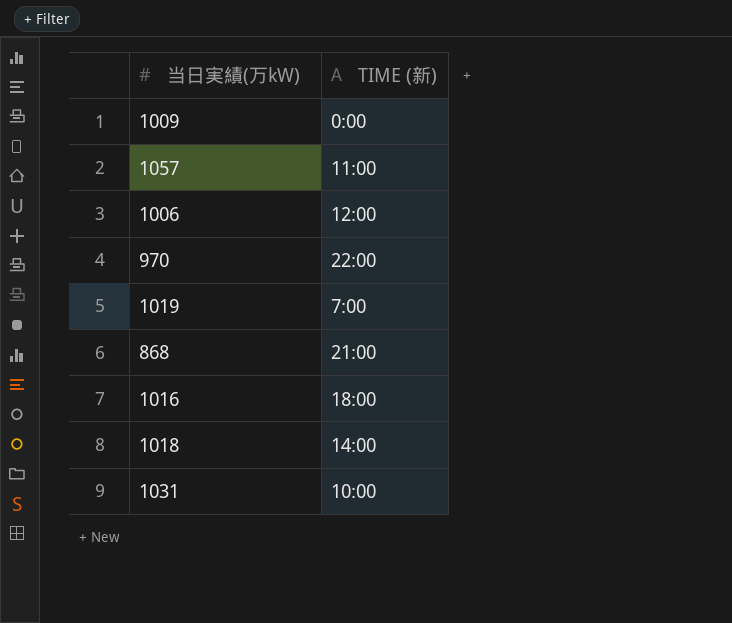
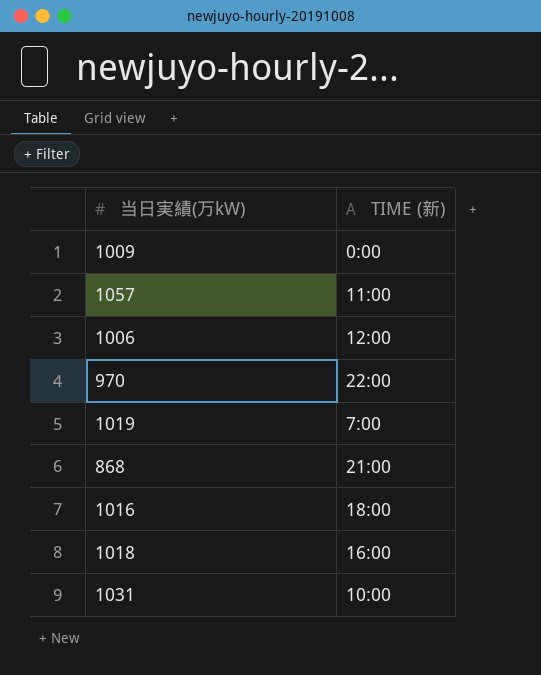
1018 | TIME (新): 14:00 -> 16:00

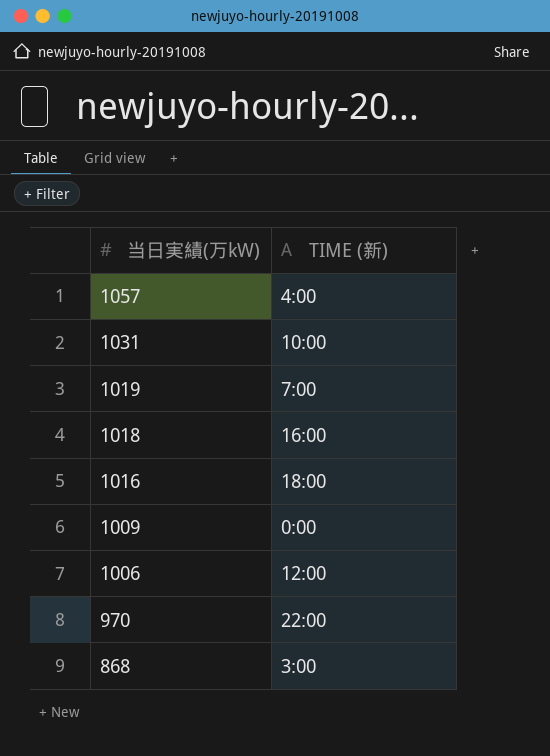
row order: none -> 当日実績(万kW) descending
1057 | TIME (新): 11:00 -> 4:00
868 | TIME (新): 21:00 -> 3:00

